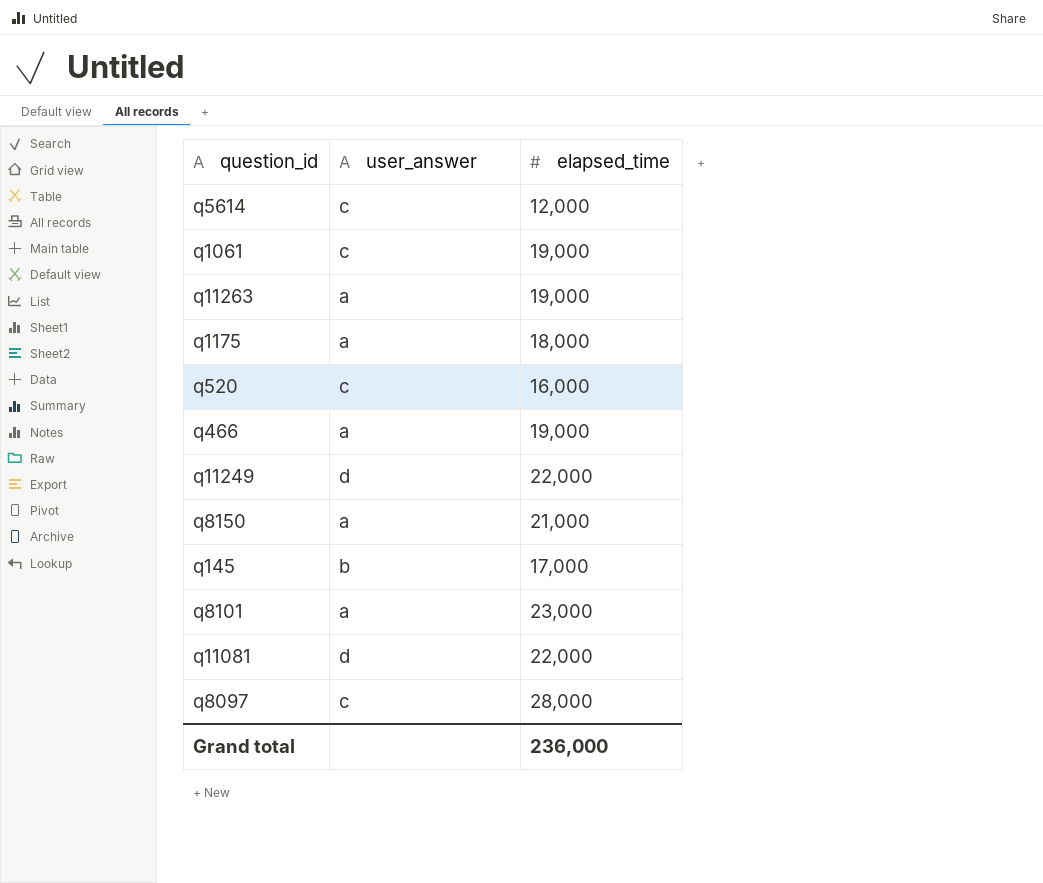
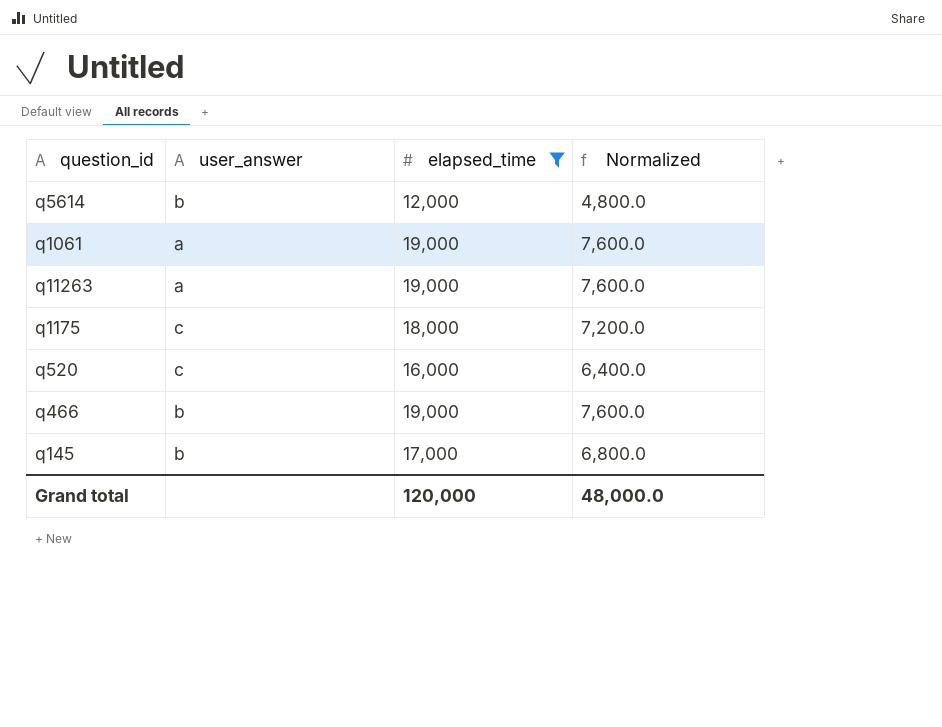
filter: none -> elapsed_time <= 19,000
column Normalized | formula: none -> [elapsed_time] * 0.4
q5614 | user_answer: c -> b
q1061 | user_answer: c -> a
q1175 | user_answer: a -> c
q466 | user_answer: a -> b
Grand total | elapsed_time: 236,000 -> 120,000

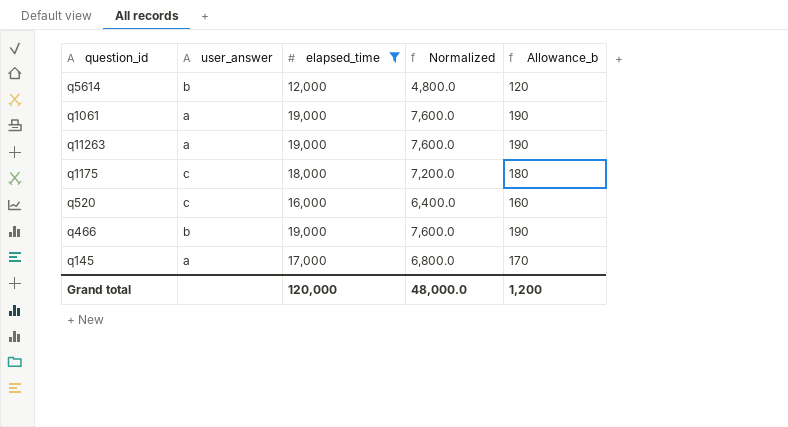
column Allowance_b | formula: none -> [elapsed_time] * 0.01
q145 | user_answer: b -> a

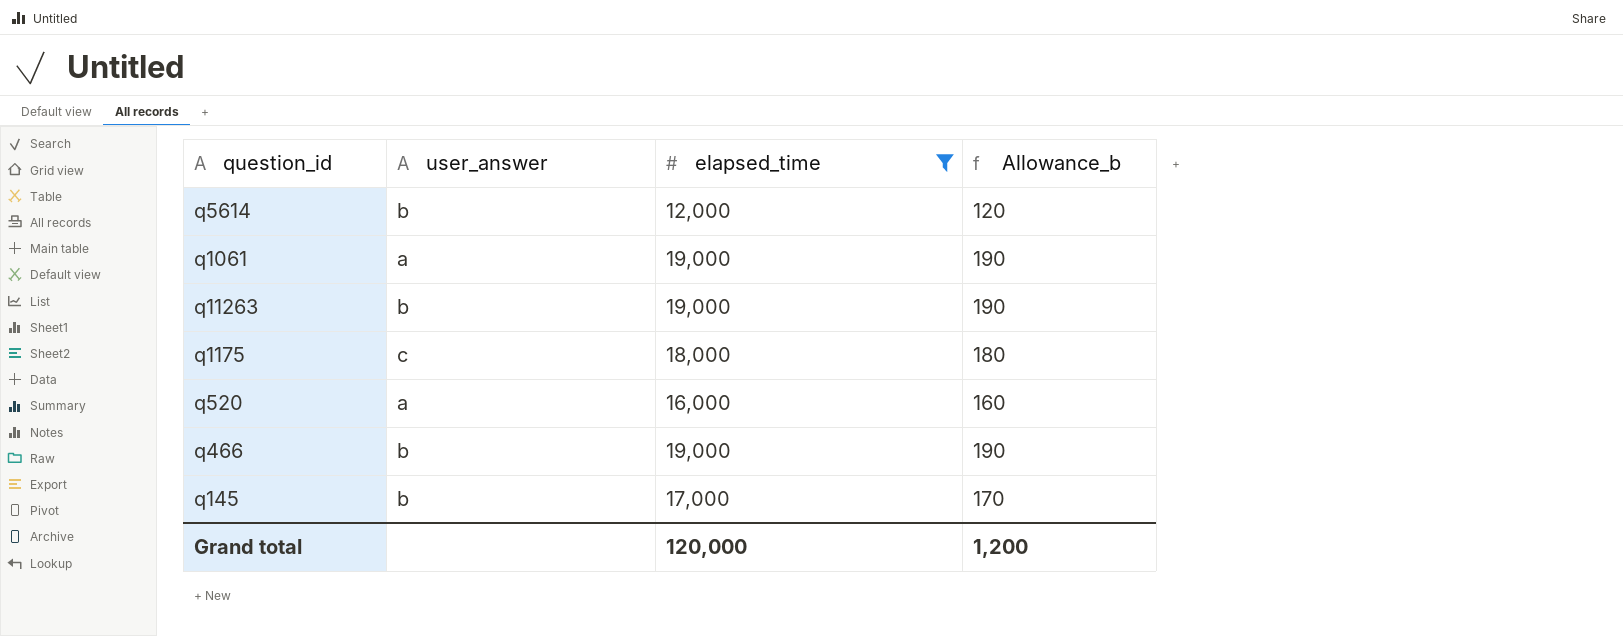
column Normalized | formula: [elapsed_time] * 0.4 -> none
q11263 | user_answer: a -> b
q520 | user_answer: c -> a
q145 | user_answer: a -> b

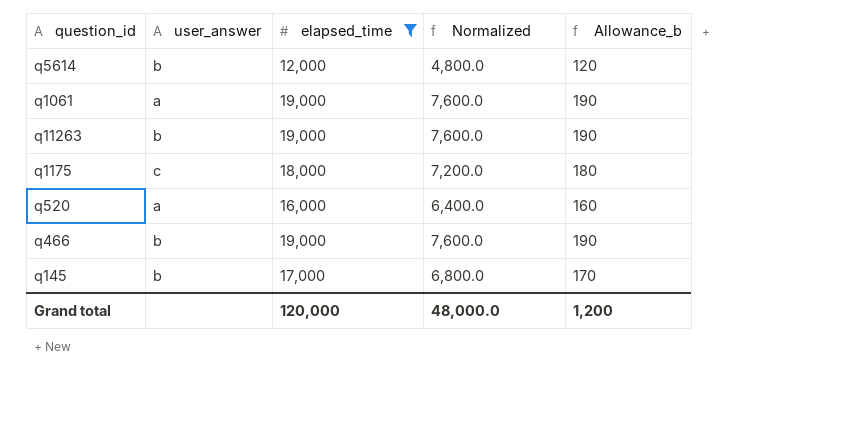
column Normalized | formula: none -> [elapsed_time] * 0.4

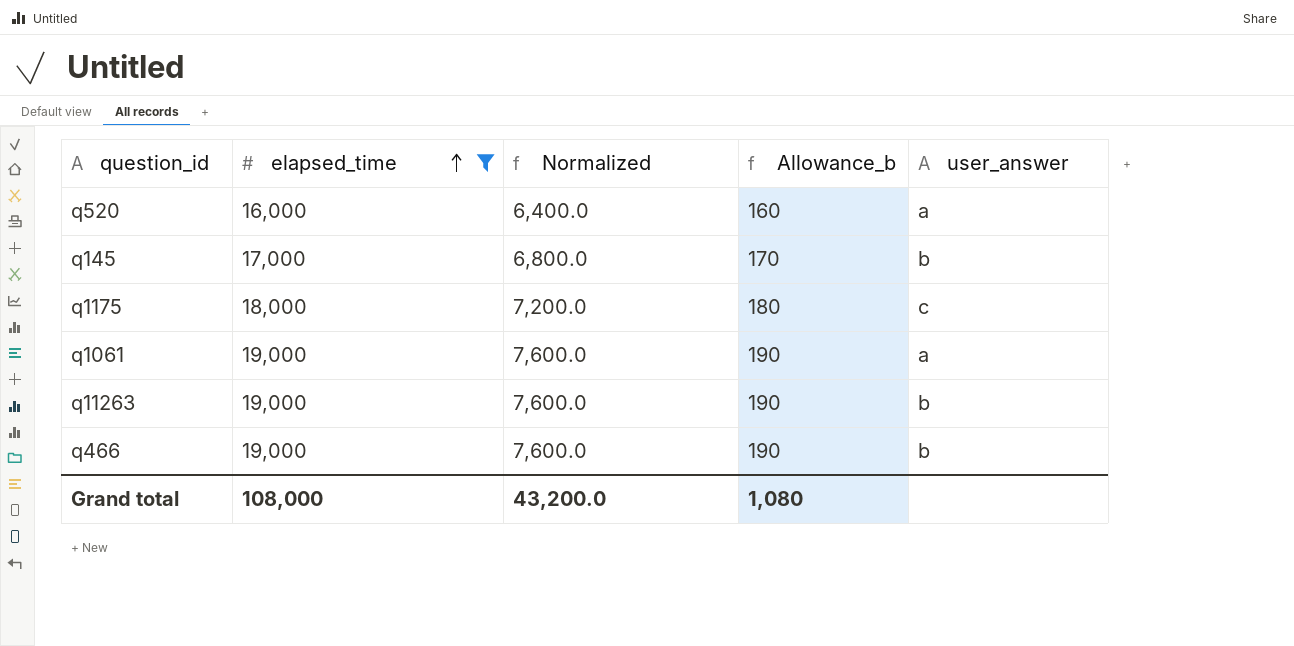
row order: none -> elapsed_time ascending
column user_answer | position: 2 -> 5
row q5614: b | 12,000 | 4,800.0 | 120 -> none
Grand total | elapsed_time: 120,000 -> 108,000
Grand total | Normalized: 48,000.0 -> 43,200.0
Grand total | Allowance_b: 1,200 -> 1,080

